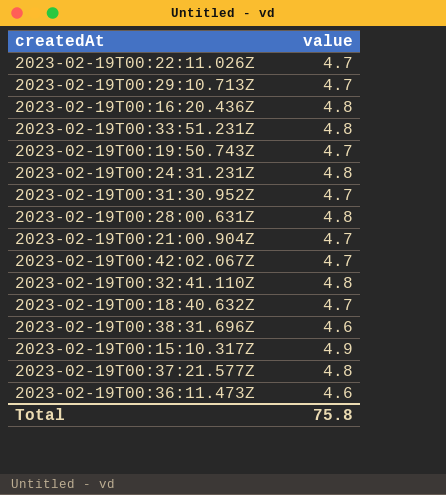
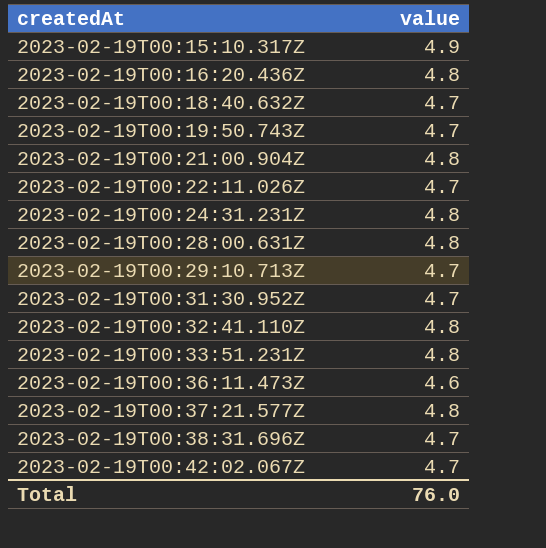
row order: none -> createdAt ascending
2023-02-19T00:21:00.904Z | value: 4.7 -> 4.8
2023-02-19T00:38:31.696Z | value: 4.6 -> 4.7
Total | value: 75.8 -> 76.0

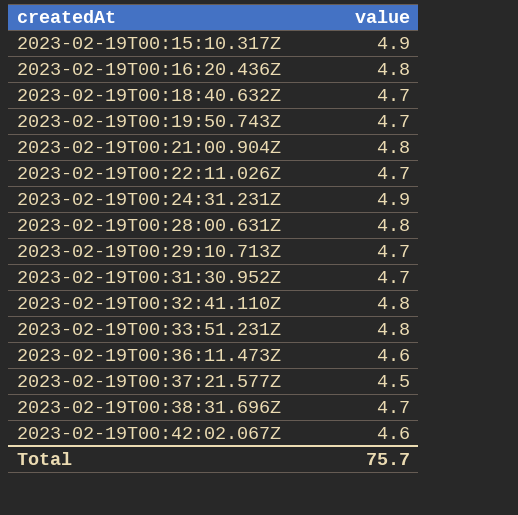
2023-02-19T00:24:31.231Z | value: 4.8 -> 4.9
2023-02-19T00:37:21.577Z | value: 4.8 -> 4.5
2023-02-19T00:42:02.067Z | value: 4.7 -> 4.6
Total | value: 76.0 -> 75.7

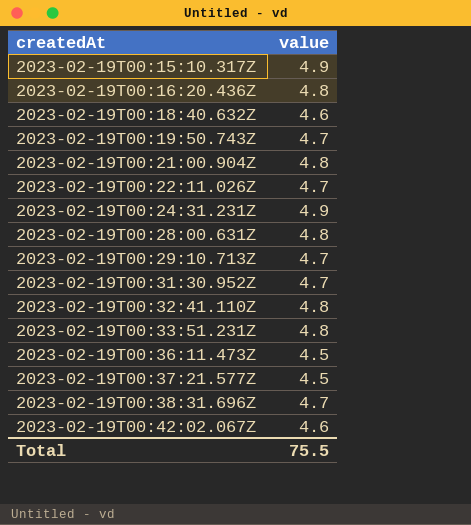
2023-02-19T00:18:40.632Z | value: 4.7 -> 4.6
2023-02-19T00:36:11.473Z | value: 4.6 -> 4.5
Total | value: 75.7 -> 75.5

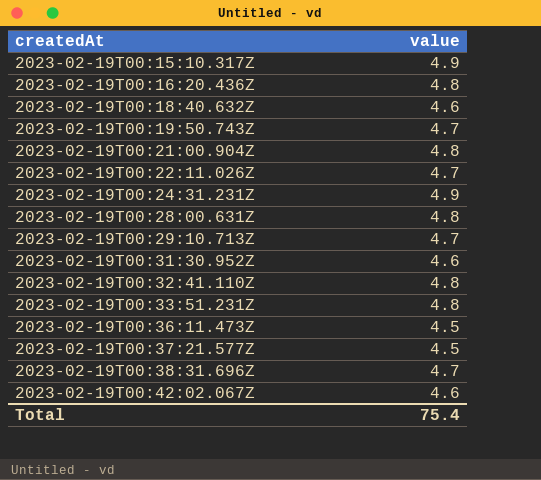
2023-02-19T00:31:30.952Z | value: 4.7 -> 4.6
Total | value: 75.5 -> 75.4

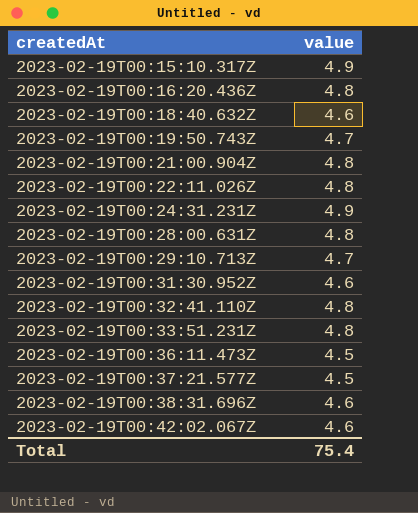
2023-02-19T00:22:11.026Z | value: 4.7 -> 4.8
2023-02-19T00:38:31.696Z | value: 4.7 -> 4.6

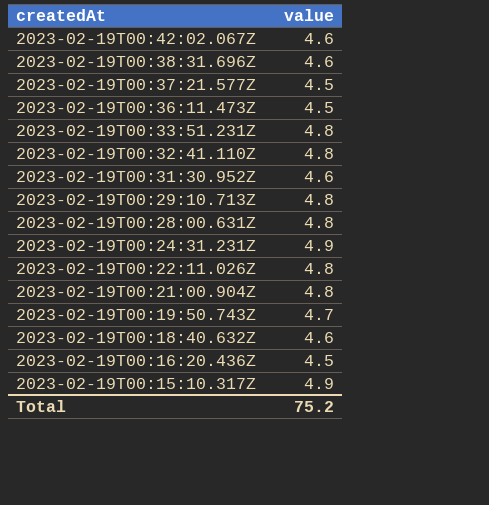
row order: createdAt ascending -> createdAt descending
2023-02-19T00:29:10.713Z | value: 4.7 -> 4.8
2023-02-19T00:16:20.436Z | value: 4.8 -> 4.5
Total | value: 75.4 -> 75.2

